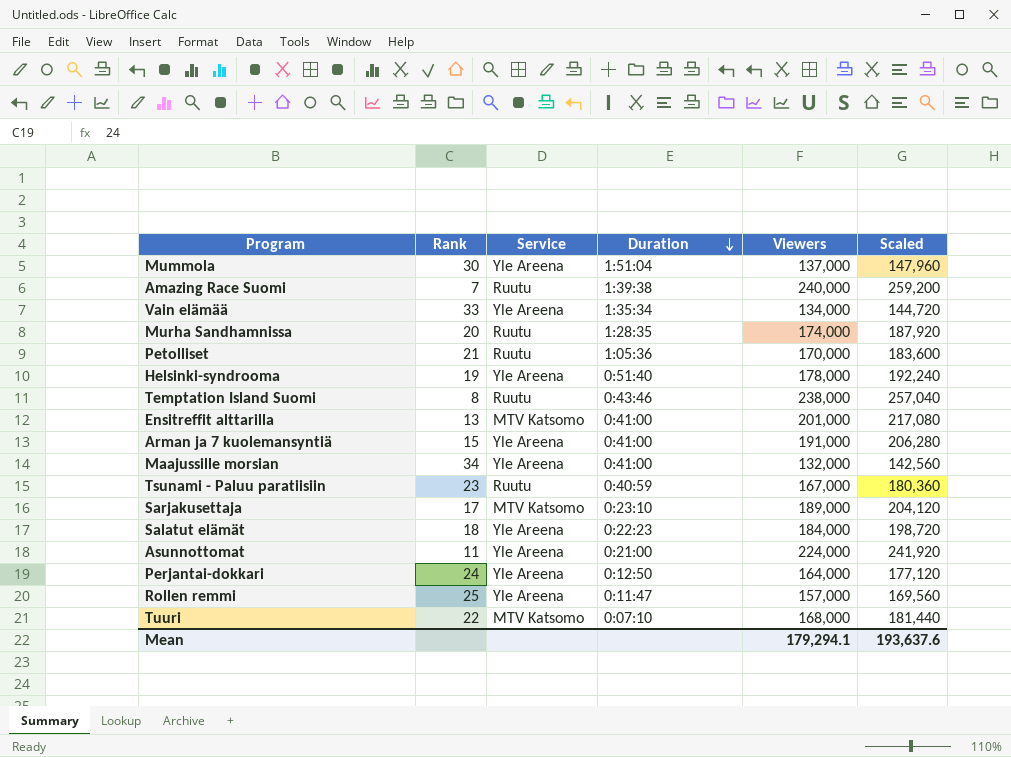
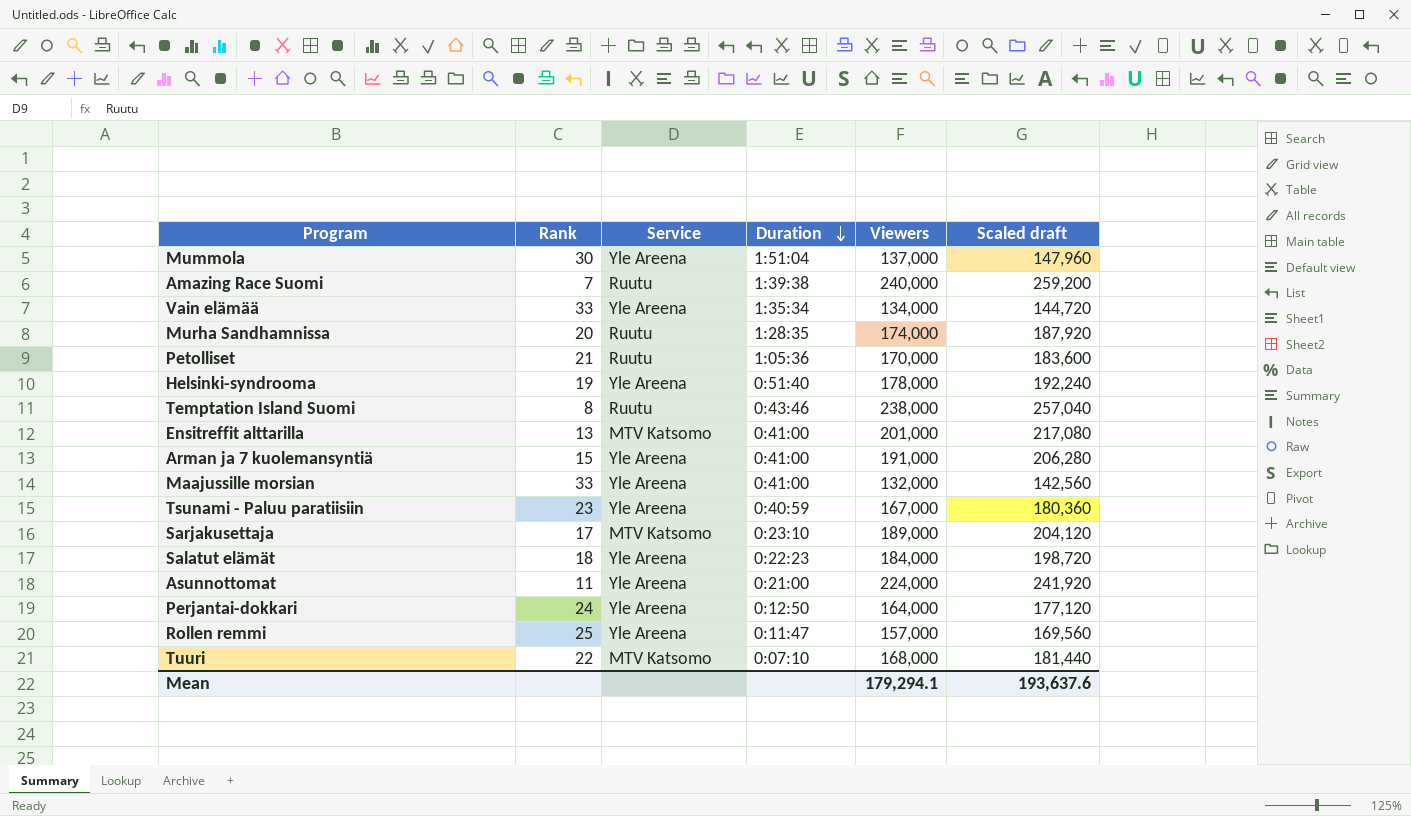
column name: Scaled -> Scaled draft
Maajussille morsian | Rank: 34 -> 33
Tsunami - Paluu paratiisiin | Service: Ruutu -> Yle Areena

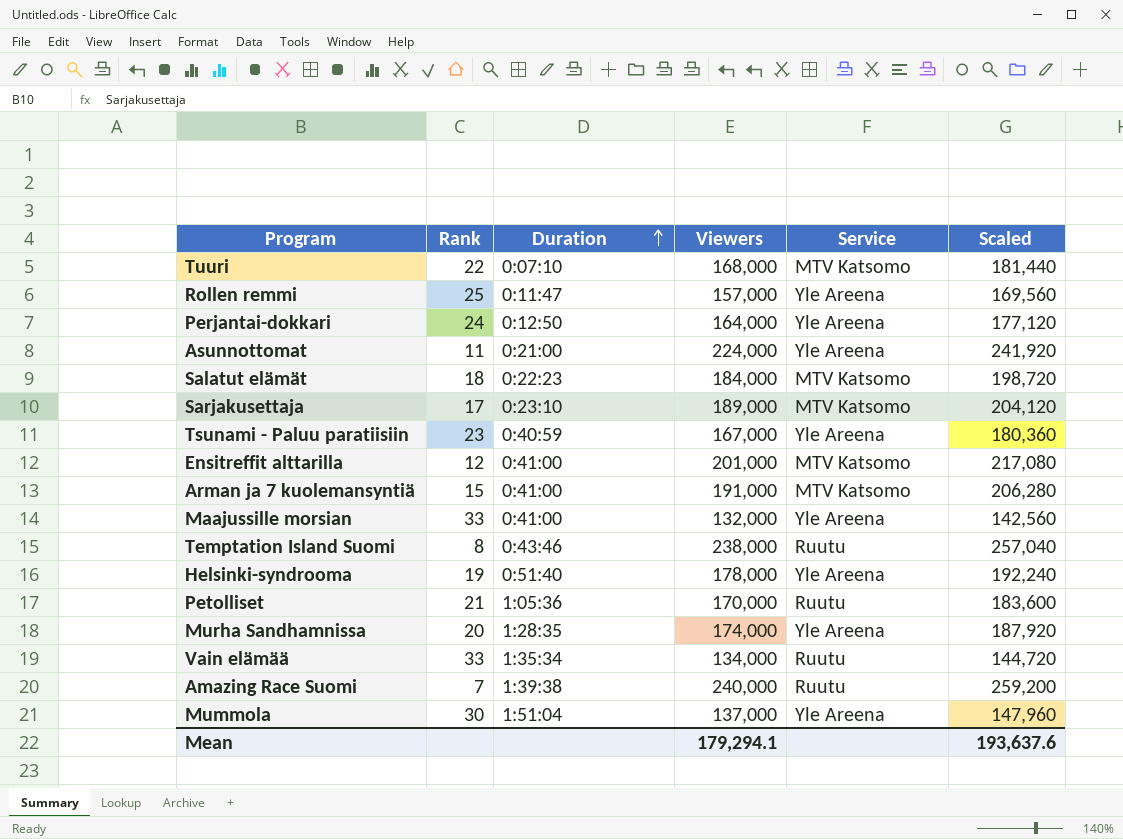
row order: Duration descending -> Duration ascending
column Service | position: 3 -> 5
column name: Scaled draft -> Scaled
Salatut elämät | Service: Yle Areena -> MTV Katsomo
Ensitreffit alttarilla | Rank: 13 -> 12
Arman ja 7 kuolemansyntiä | Service: Yle Areena -> MTV Katsomo
Murha Sandhamnissa | Service: Ruutu -> Yle Areena
Vain elämää | Service: Yle Areena -> Ruutu

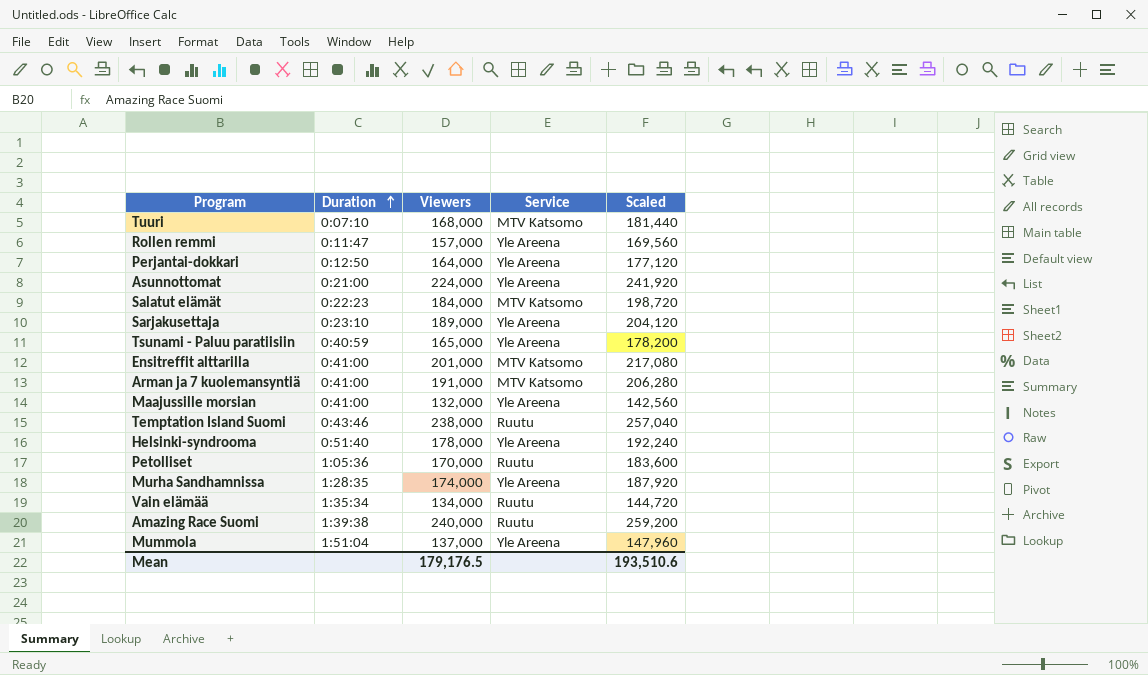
column Rank | position: 2 -> none
Sarjakusettaja | Service: MTV Katsomo -> Yle Areena
Tsunami - Paluu paratiisiin | Viewers: 167,000 -> 165,000
Tsunami - Paluu paratiisiin | Scaled: 180,360 -> 178,200
Mean | Viewers: 179,294.1 -> 179,176.5
Mean | Scaled: 193,637.6 -> 193,510.6

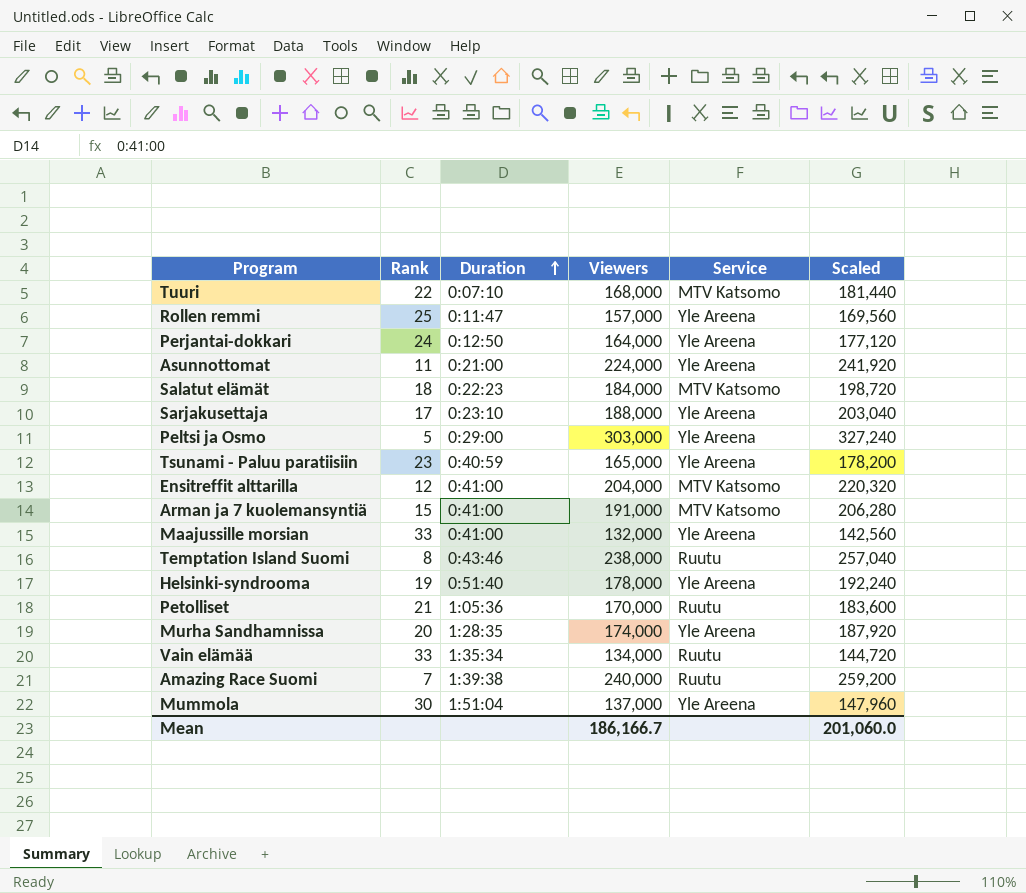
column Rank | position: none -> 2
Sarjakusettaja | Viewers: 189,000 -> 188,000
Sarjakusettaja | Scaled: 204,120 -> 203,040
row Peltsi ja Osmo: none -> 5 | 0:29:00 | 303,000 | Yle Areena | 327,240
Ensitreffit alttarilla | Viewers: 201,000 -> 204,000
Ensitreffit alttarilla | Scaled: 217,080 -> 220,320
Mean | Viewers: 179,176.5 -> 186,166.7
Mean | Scaled: 193,510.6 -> 201,060.0

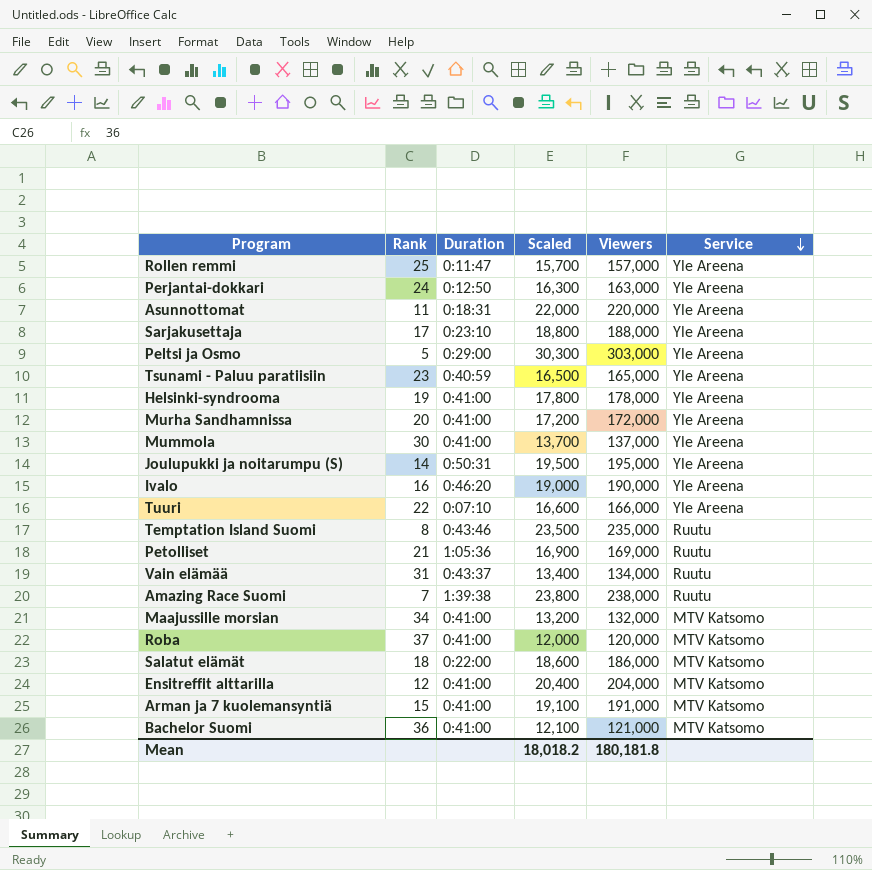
row order: Duration ascending -> Service descending
column Scaled | formula: [Viewers] * 1.08 -> [Viewers] * 0.1
column Scaled | position: 6 -> 4
Perjantai-dokkari | Viewers: 164,000 -> 163,000
Asunnottomat | Duration: 0:21:00 -> 0:18:31
Asunnottomat | Viewers: 224,000 -> 220,000
Helsinki-syndrooma | Duration: 0:51:40 -> 0:41:00
Murha Sandhamnissa | Duration: 1:28:35 -> 0:41:00
Murha Sandhamnissa | Viewers: 174,000 -> 172,000
Mummola | Duration: 1:51:04 -> 0:41:00
row Joulupukki ja noitarumpu (S): none -> 14 | 0:50:31 | 19,500 | 195,000 | Yle Areena
row Ivalo: none -> 16 | 0:46:20 | 19,000 | 190,000 | Yle Areena
Tuuri | Viewers: 168,000 -> 166,000
Tuuri | Service: MTV Katsomo -> Yle Areena
Temptation Island Suomi | Viewers: 238,000 -> 235,000
Petolliset | Viewers: 170,000 -> 169,000
Vain elämää | Rank: 33 -> 31
Vain elämää | Duration: 1:35:34 -> 0:43:37
Amazing Race Suomi | Viewers: 240,000 -> 238,000
Maajussille morsian | Rank: 33 -> 34
Maajussille morsian | Service: Yle Areena -> MTV Katsomo
row Roba: none -> 37 | 0:41:00 | 12,000 | 120,000 | MTV Katsomo
Salatut elämät | Duration: 0:22:23 -> 0:22:00
Salatut elämät | Viewers: 184,000 -> 186,000
row Bachelor Suomi: none -> 36 | 0:41:00 | 12,100 | 121,000 | MTV Katsomo
Mean | Scaled: 201,060.0 -> 18,018.2
Mean | Viewers: 186,166.7 -> 180,181.8

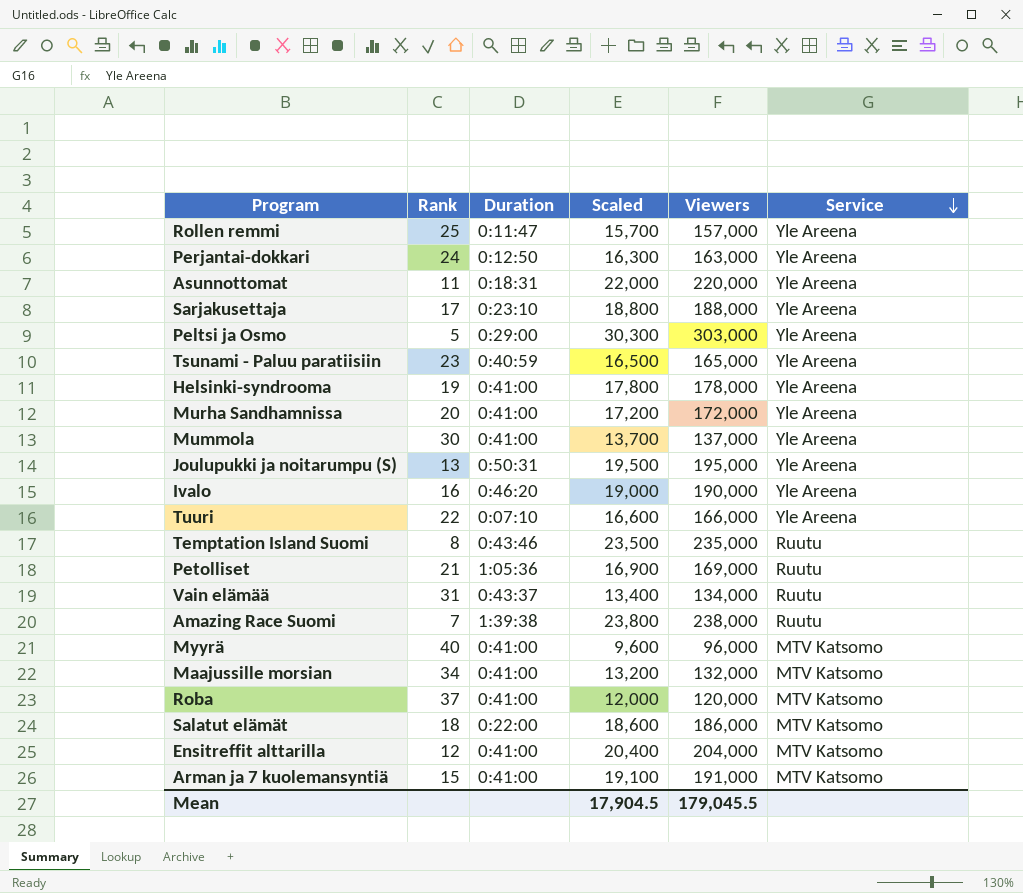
row Bachelor Suomi: 36 | 0:41:00 | 12,100 | 121,000 | MTV Katsomo -> none
Joulupukki ja noitarumpu (S) | Rank: 14 -> 13
row Myyrä: none -> 40 | 0:41:00 | 9,600 | 96,000 | MTV Katsomo
Mean | Scaled: 18,018.2 -> 17,904.5
Mean | Viewers: 180,181.8 -> 179,045.5

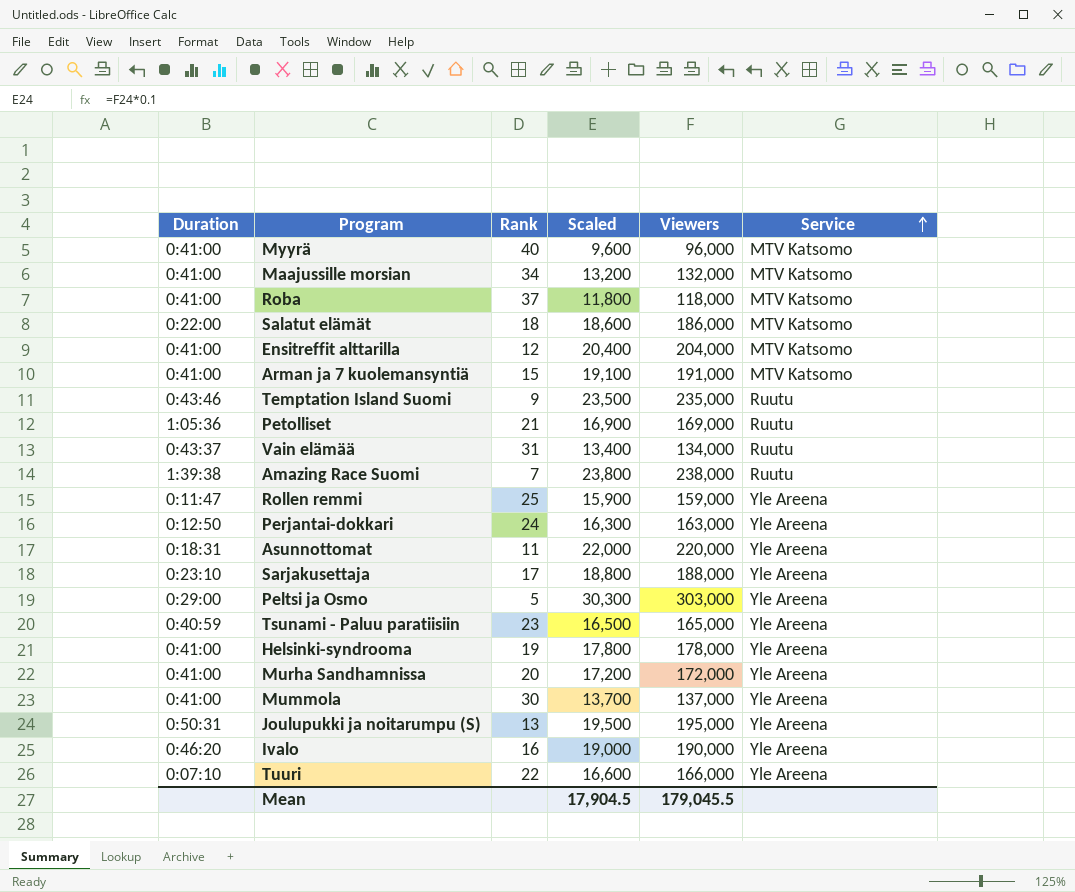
row order: Service descending -> Service ascending
column Duration | position: 3 -> 1
Roba | Scaled: 12,000 -> 11,800
Roba | Viewers: 120,000 -> 118,000
Temptation Island Suomi | Rank: 8 -> 9
Rollen remmi | Scaled: 15,700 -> 15,900
Rollen remmi | Viewers: 157,000 -> 159,000

